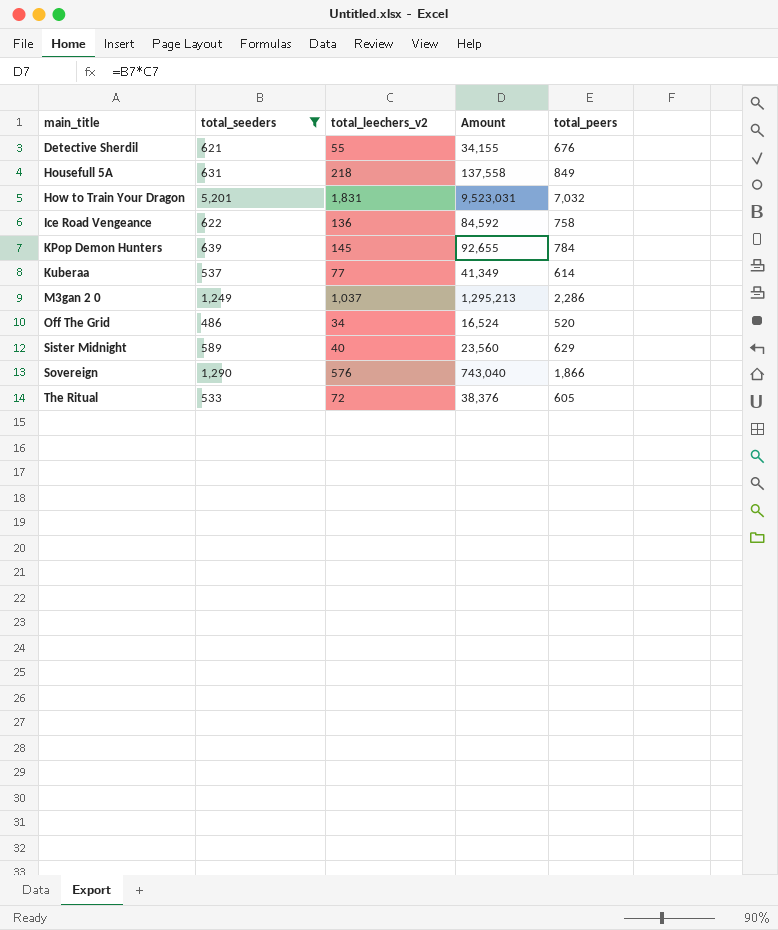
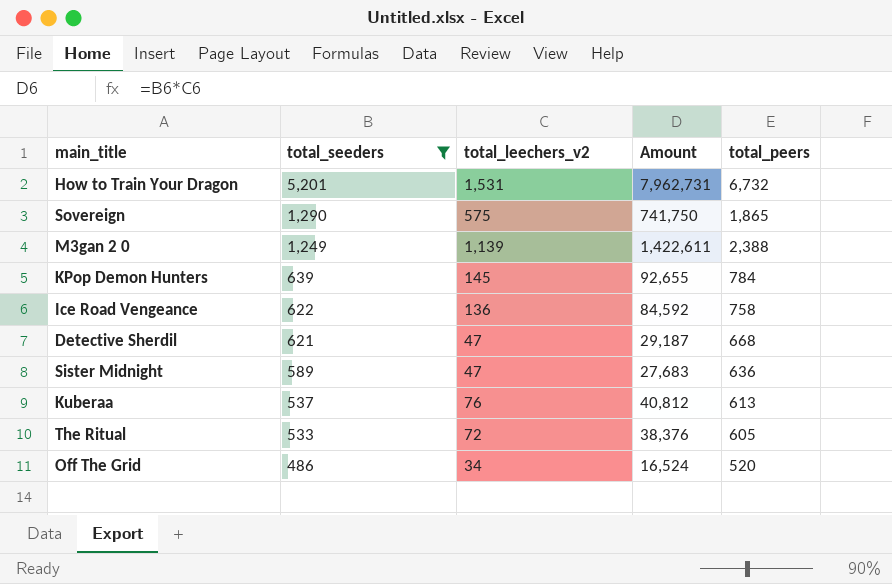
row order: main_title ascending -> total_seeders descending
row Housefull 5A: 631 | 218 | 137,558 | 849 -> none
How to Train Your Dragon | total_leechers_v2: 1,831 -> 1,531
How to Train Your Dragon | Amount: 9,523,031 -> 7,962,731
How to Train Your Dragon | total_peers: 7,032 -> 6,732
Sovereign | total_leechers_v2: 576 -> 575
Sovereign | Amount: 743,040 -> 741,750
Sovereign | total_peers: 1,866 -> 1,865
M3gan 2 0 | total_leechers_v2: 1,037 -> 1,139
M3gan 2 0 | Amount: 1,295,213 -> 1,422,611
M3gan 2 0 | total_peers: 2,286 -> 2,388
Detective Sherdil | total_leechers_v2: 55 -> 47
Detective Sherdil | Amount: 34,155 -> 29,187
Detective Sherdil | total_peers: 676 -> 668
Sister Midnight | total_leechers_v2: 40 -> 47
Sister Midnight | Amount: 23,560 -> 27,683
Sister Midnight | total_peers: 629 -> 636
Kuberaa | total_leechers_v2: 77 -> 76
Kuberaa | Amount: 41,349 -> 40,812
Kuberaa | total_peers: 614 -> 613

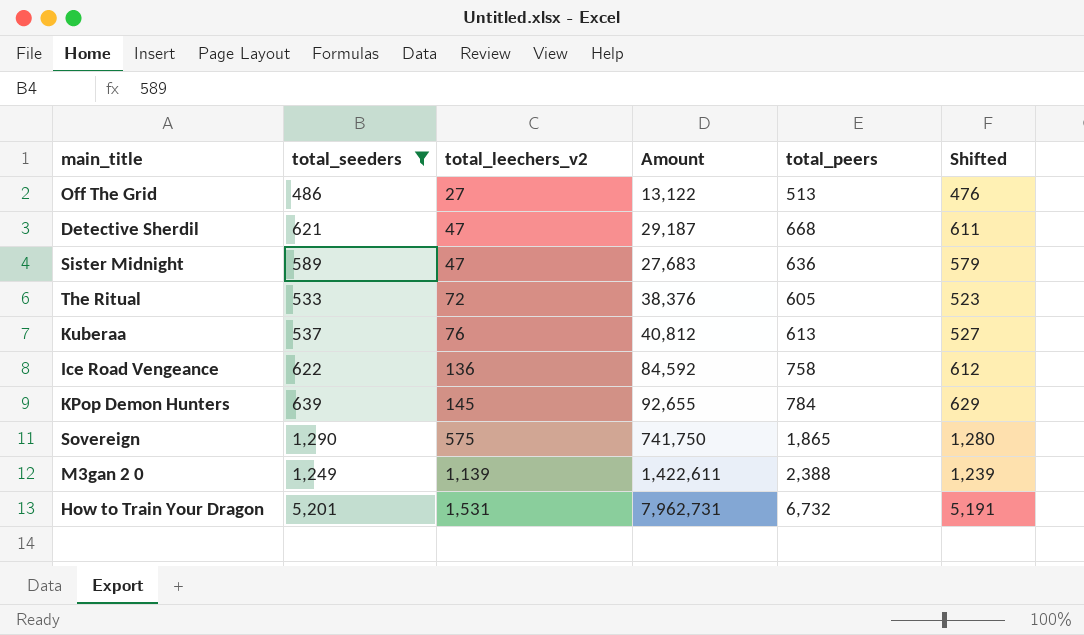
row order: total_seeders descending -> total_leechers_v2 ascending
column Shifted | formula: none -> [total_seeders] - 10
Off The Grid | total_leechers_v2: 34 -> 27
Off The Grid | Amount: 16,524 -> 13,122
Off The Grid | total_peers: 520 -> 513

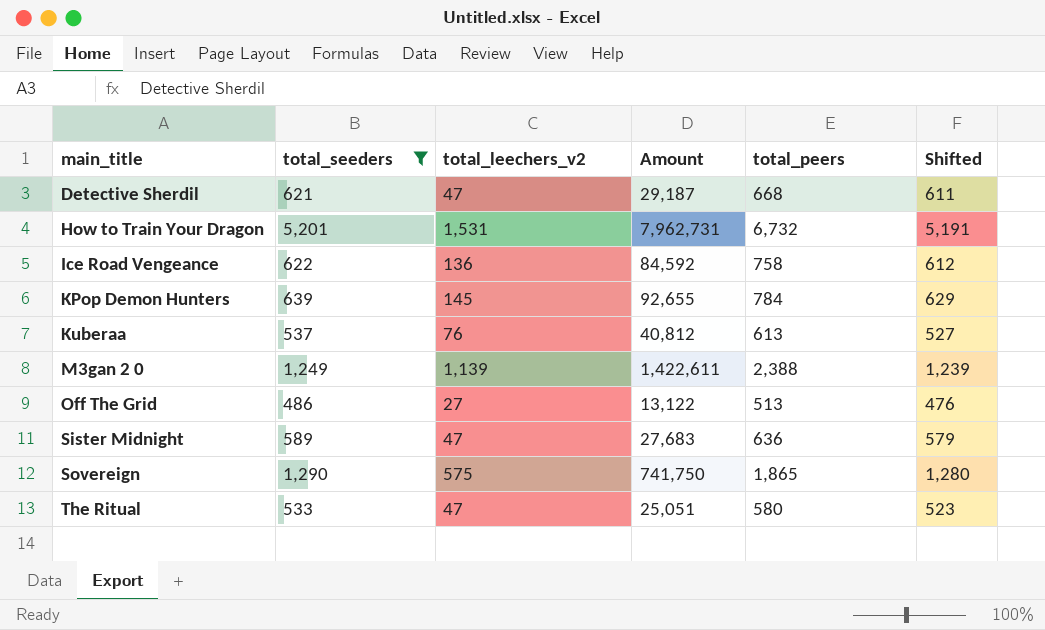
row order: total_leechers_v2 ascending -> main_title ascending
The Ritual | total_leechers_v2: 72 -> 47
The Ritual | Amount: 38,376 -> 25,051
The Ritual | total_peers: 605 -> 580

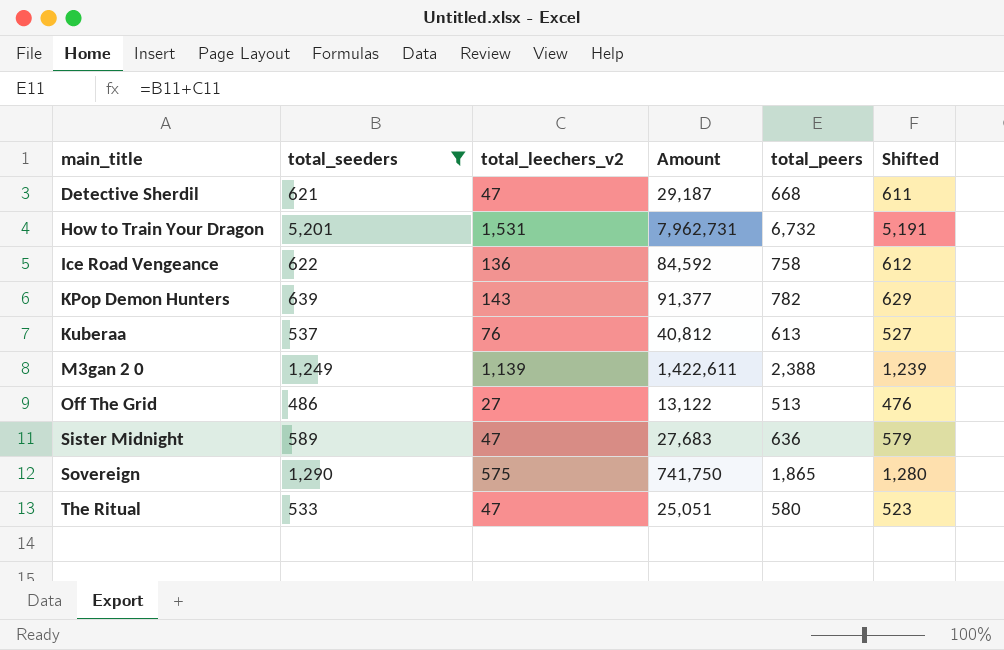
KPop Demon Hunters | total_leechers_v2: 145 -> 143
KPop Demon Hunters | Amount: 92,655 -> 91,377
KPop Demon Hunters | total_peers: 784 -> 782

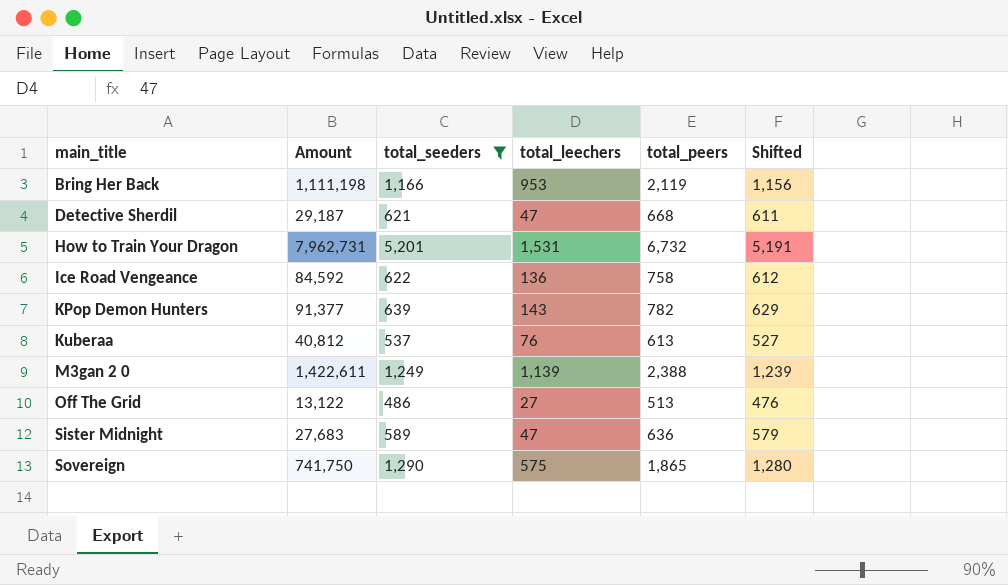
column Amount | position: 4 -> 2
column name: total_leechers_v2 -> total_leechers
row The Ritual: 533 | 47 | 25,051 | 580 | 523 -> none
row Bring Her Back: none -> 1,111,198 | 1,166 | 953 | 2,119 | 1,156

